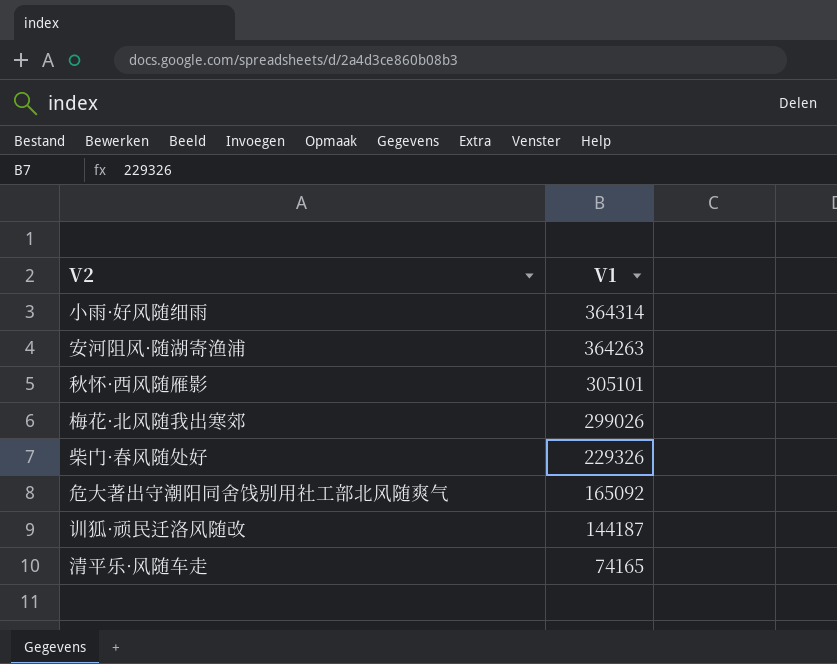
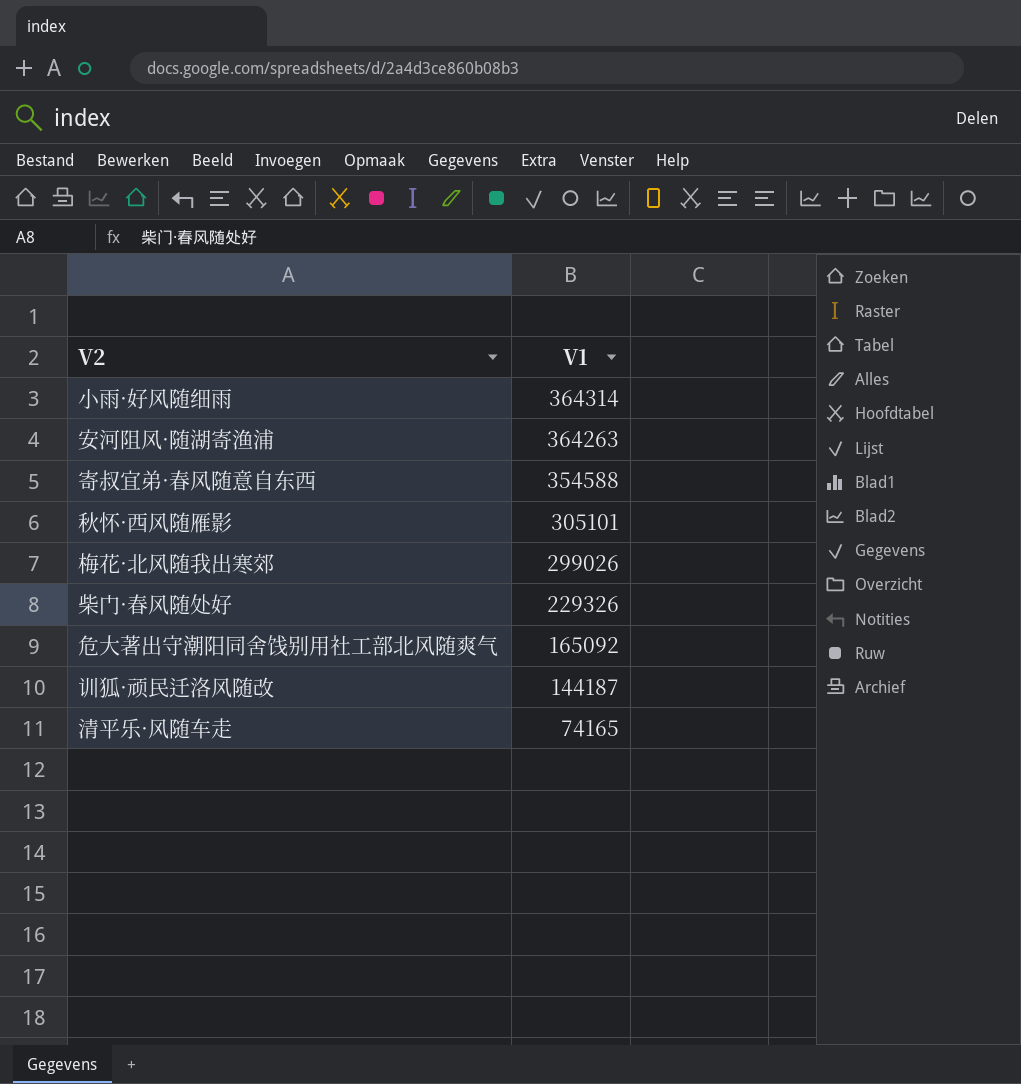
row 寄叔宜弟·春风随意自东西: none -> 354588

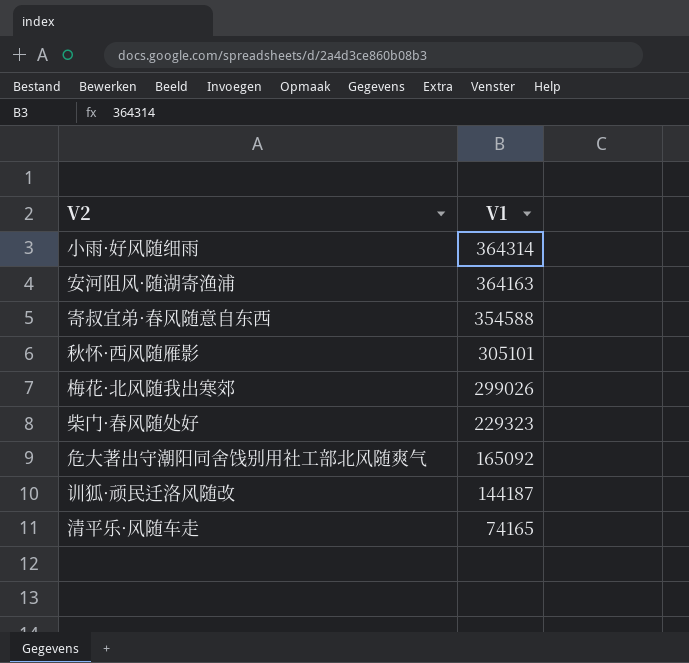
安河阻风·随湖寄渔浦 | V1: 364263 -> 364163
柴门·春风随处好 | V1: 229326 -> 229323

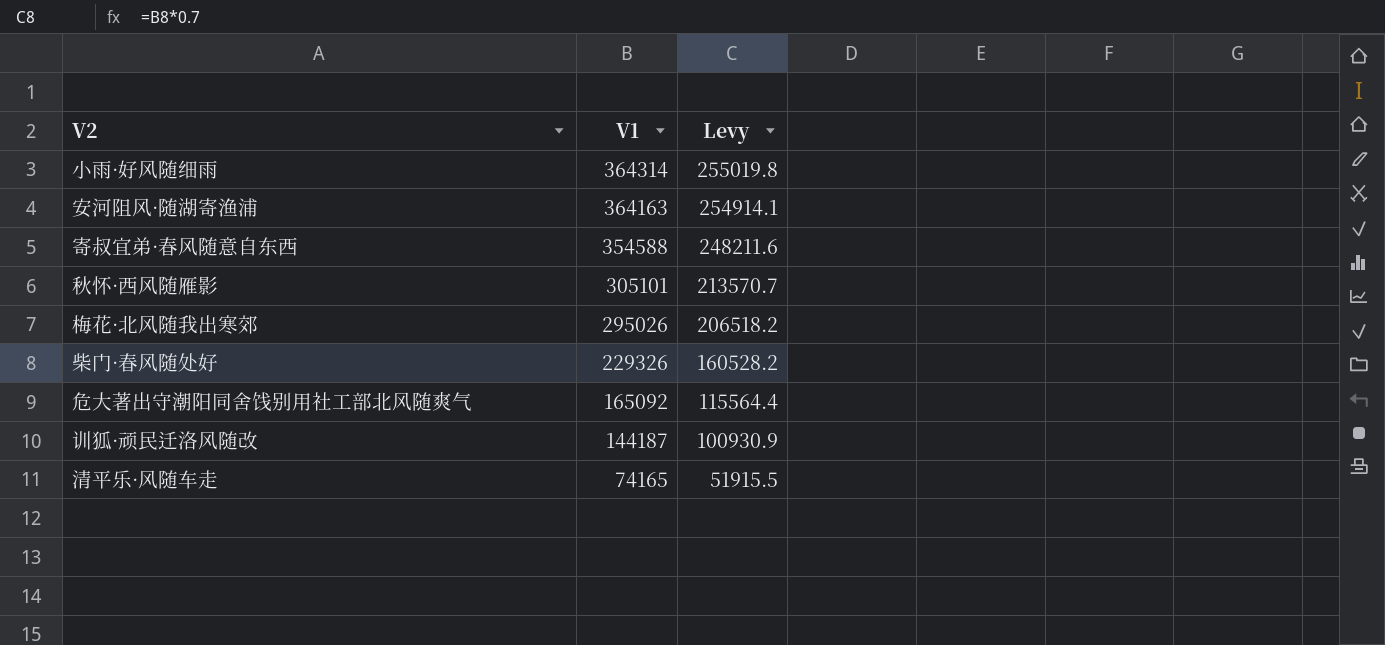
column Levy | formula: none -> [V1] * 0.7
梅花·北风随我出寒郊 | V1: 299026 -> 295026
柴门·春风随处好 | V1: 229323 -> 229326

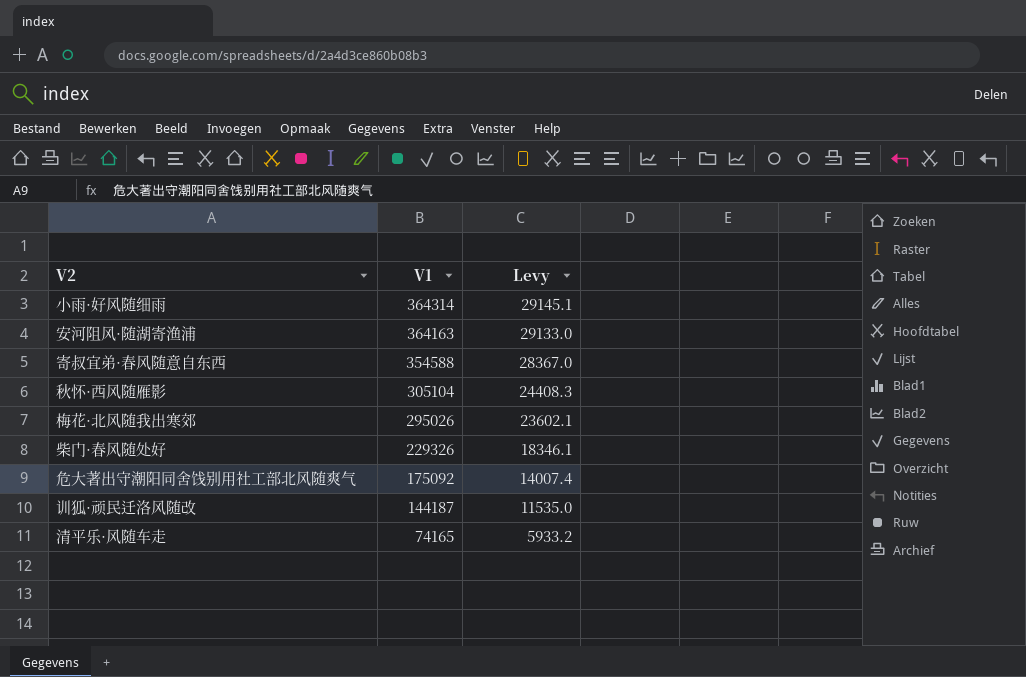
column Levy | formula: [V1] * 0.7 -> [V1] * 0.08
秋怀·西风随雁影 | V1: 305101 -> 305104
危大著出守潮阳同舍饯别用社工部北风随爽气 | V1: 165092 -> 175092

